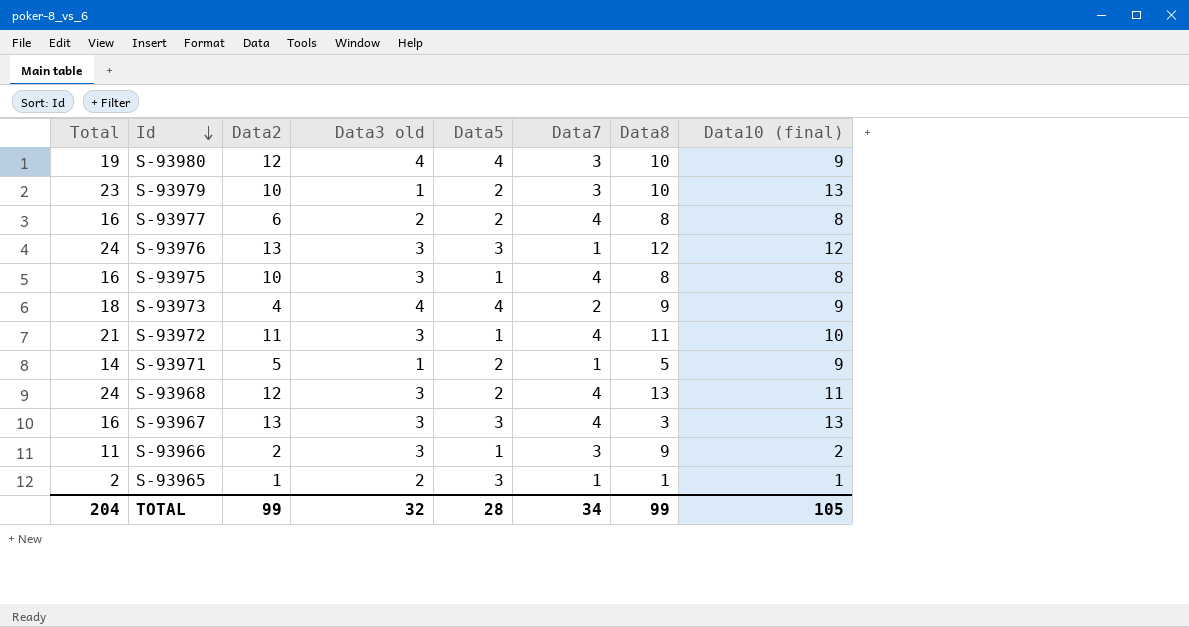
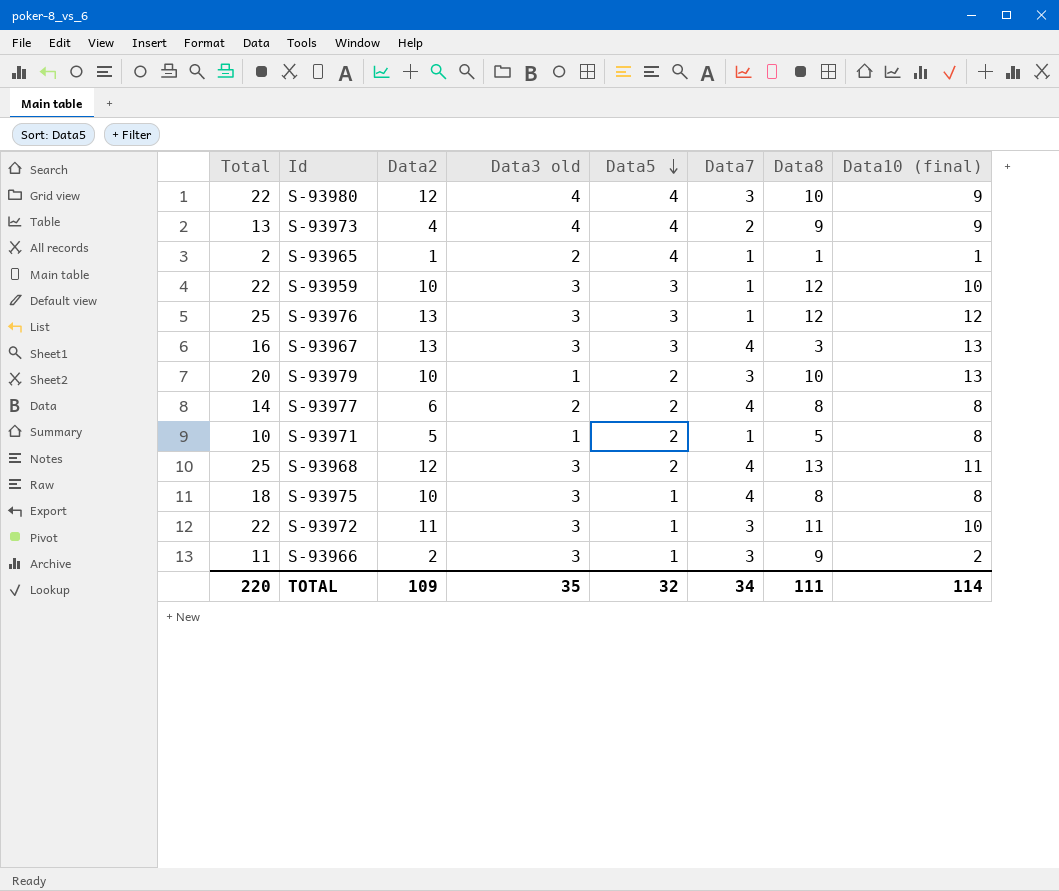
row order: Id descending -> Data5 descending
column Total | formula: [Data8] + [Data10 (final)] -> [Data2] + [Data8]
S-93965 | Data5: 3 -> 4
row S-93959: none -> 22 | 10 | 3 | 3 | 1 | 12 | 10
S-93971 | Data10 (final): 9 -> 8
S-93972 | Data7: 4 -> 3
TOTAL | Total: 204 -> 220
TOTAL | Data2: 99 -> 109
TOTAL | Data3 old: 32 -> 35
TOTAL | Data5: 28 -> 32
TOTAL | Data8: 99 -> 111
TOTAL | Data10 (final): 105 -> 114

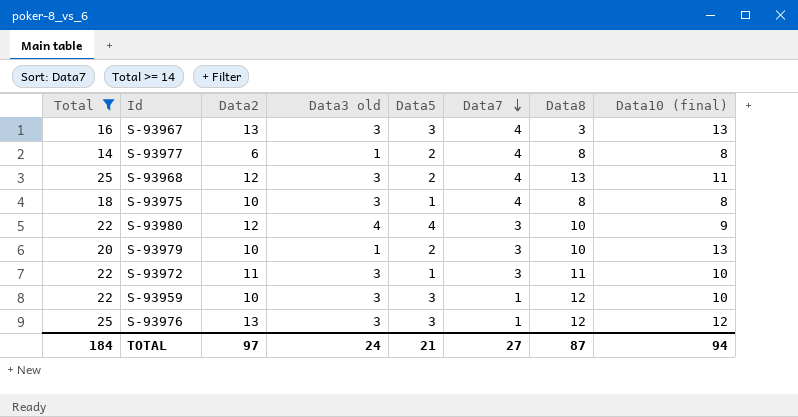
filter: none -> Total >= 14
row order: Data5 descending -> Data7 descending
S-93977 | Data3 old: 2 -> 1
TOTAL | Total: 220 -> 184
TOTAL | Data2: 109 -> 97
TOTAL | Data3 old: 35 -> 24
TOTAL | Data5: 32 -> 21
TOTAL | Data7: 34 -> 27
TOTAL | Data8: 111 -> 87
TOTAL | Data10 (final): 114 -> 94

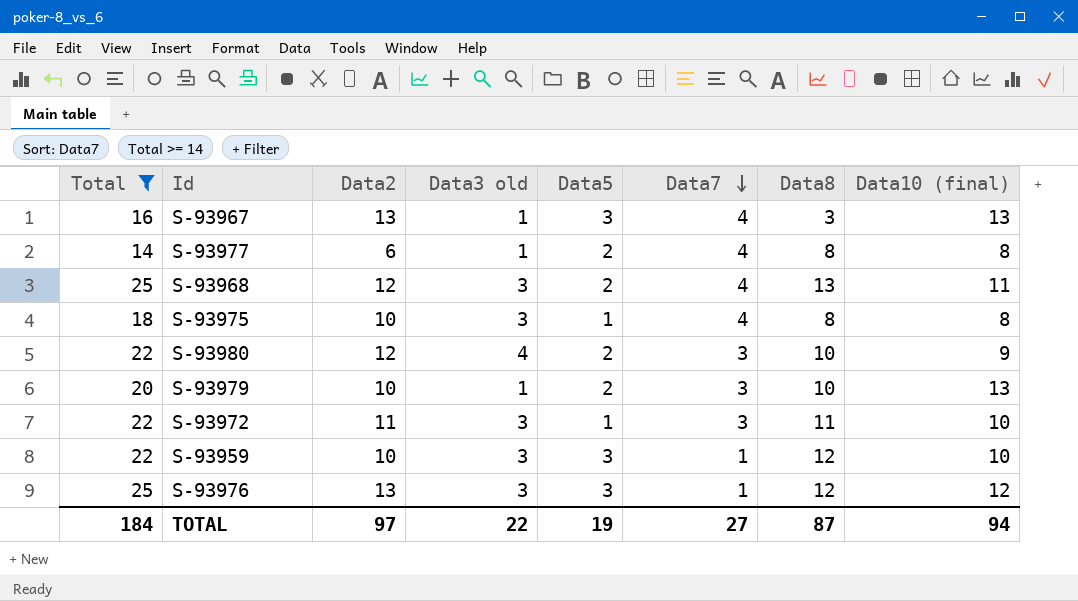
S-93967 | Data3 old: 3 -> 1
S-93980 | Data5: 4 -> 2
TOTAL | Data3 old: 24 -> 22
TOTAL | Data5: 21 -> 19

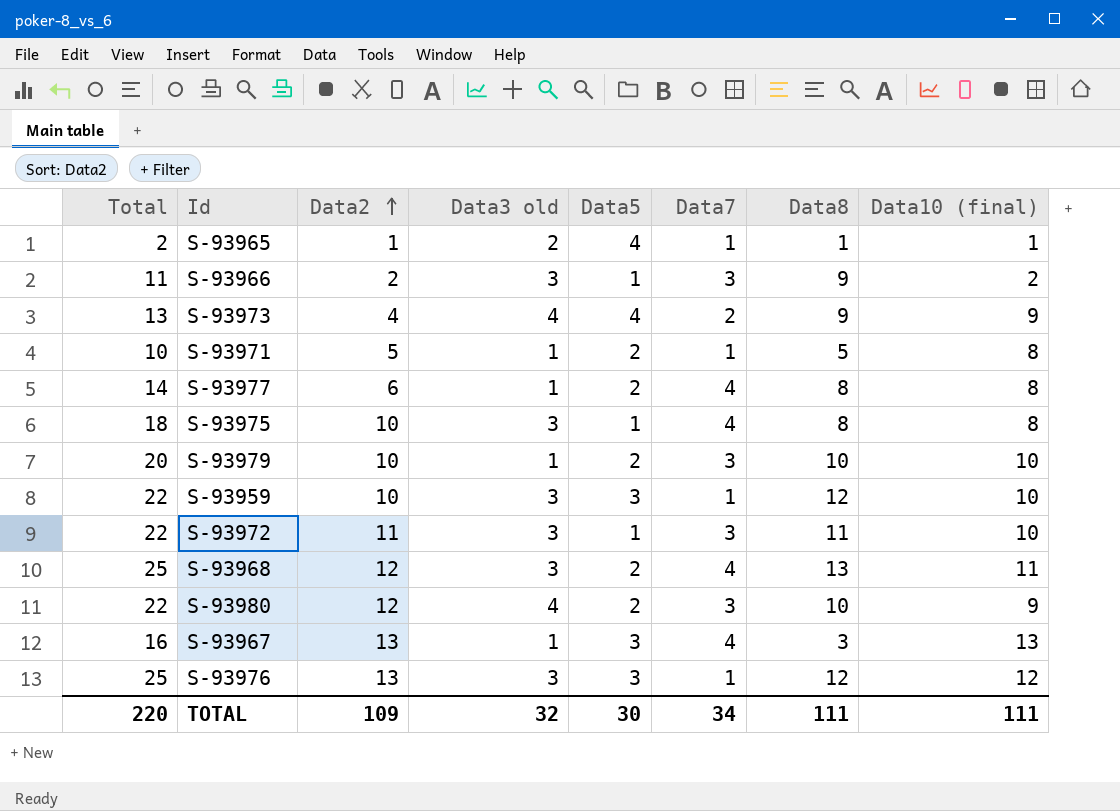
filter: Total >= 14 -> none
row order: Data7 descending -> Data2 ascending
S-93979 | Data10 (final): 13 -> 10
TOTAL | Total: 184 -> 220
TOTAL | Data2: 97 -> 109
TOTAL | Data3 old: 22 -> 32
TOTAL | Data5: 19 -> 30
TOTAL | Data7: 27 -> 34
TOTAL | Data8: 87 -> 111
TOTAL | Data10 (final): 94 -> 111

